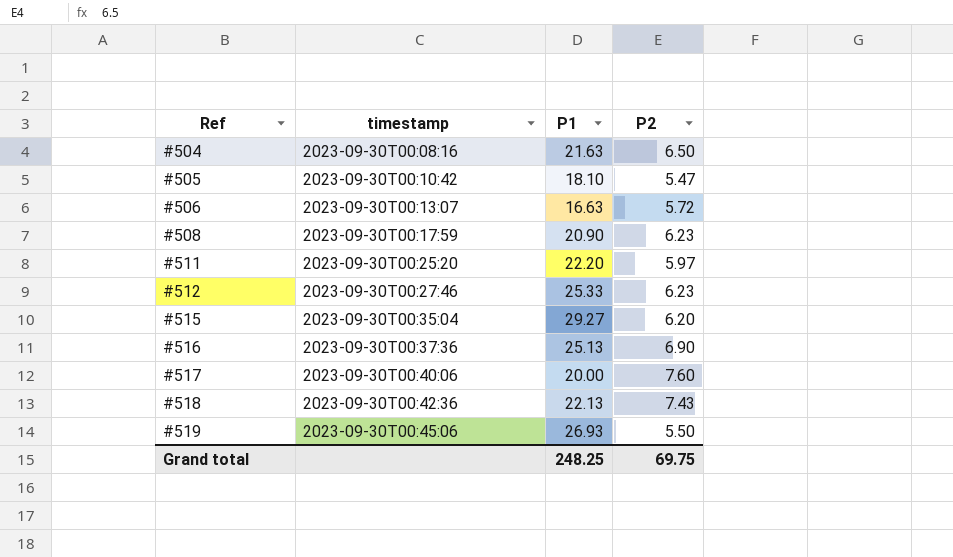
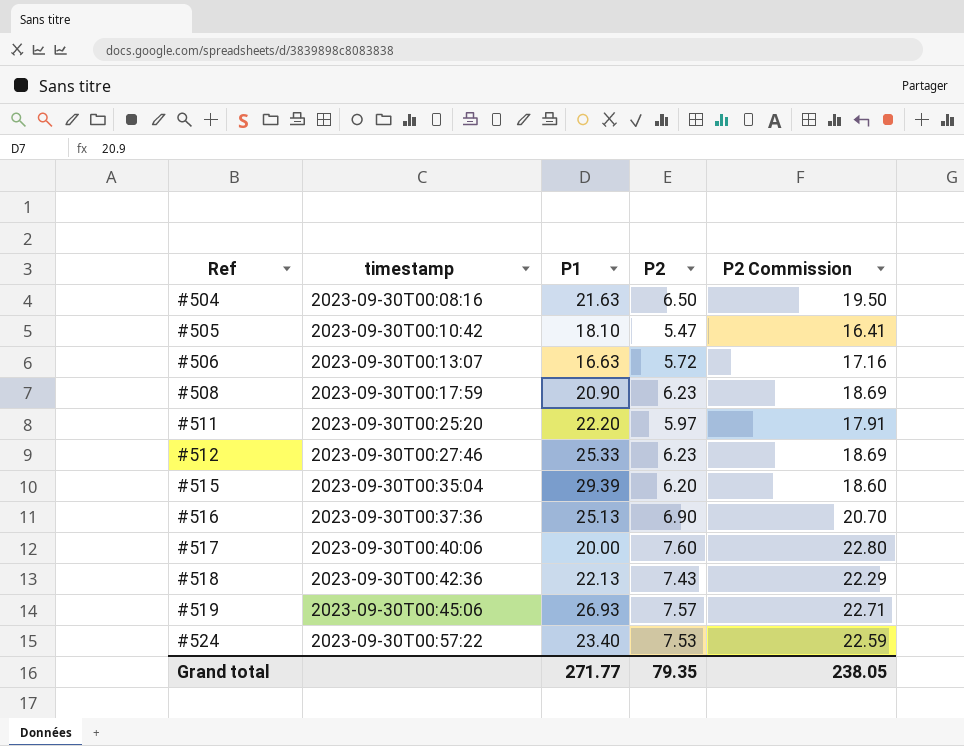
column P2 Commission | formula: none -> [P2] * 3
#515 | P1: 29.27 -> 29.39
#519 | P2: 5.50 -> 7.57
row #524: none -> 2023-09-30T00:57:22 | 23.40 | 7.53 | 22.59
Grand total | P1: 248.25 -> 271.77
Grand total | P2: 69.75 -> 79.35

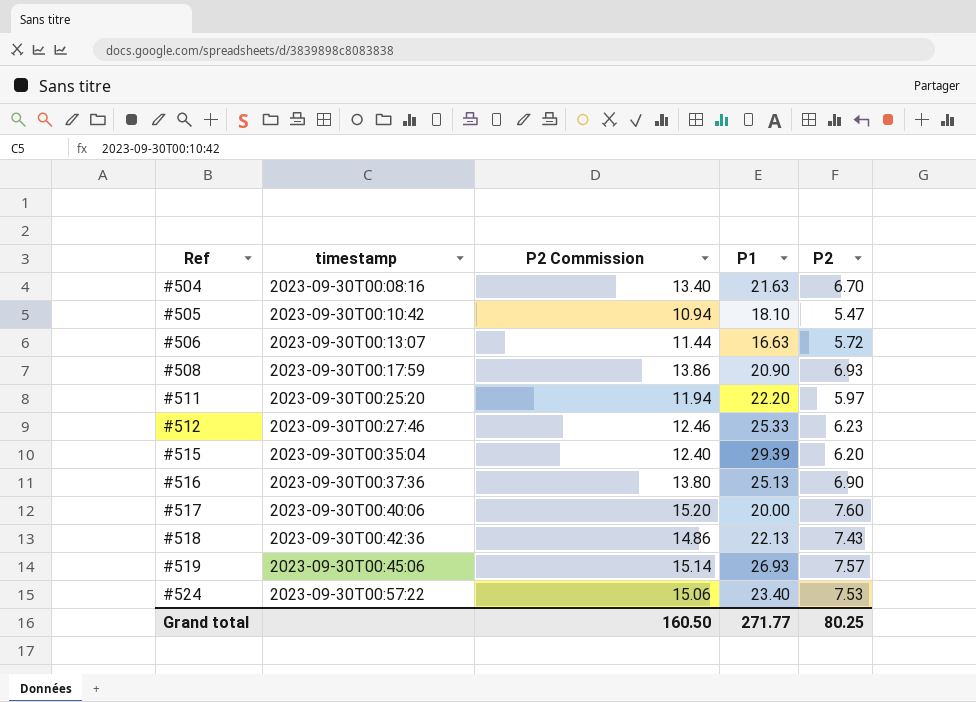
column P2 Commission | formula: [P2] * 3 -> [P2] * 2
column P2 Commission | position: 5 -> 3
#504 | P2: 6.50 -> 6.70
#508 | P2: 6.23 -> 6.93
Grand total | P2 Commission: 238.05 -> 160.50
Grand total | P2: 79.35 -> 80.25

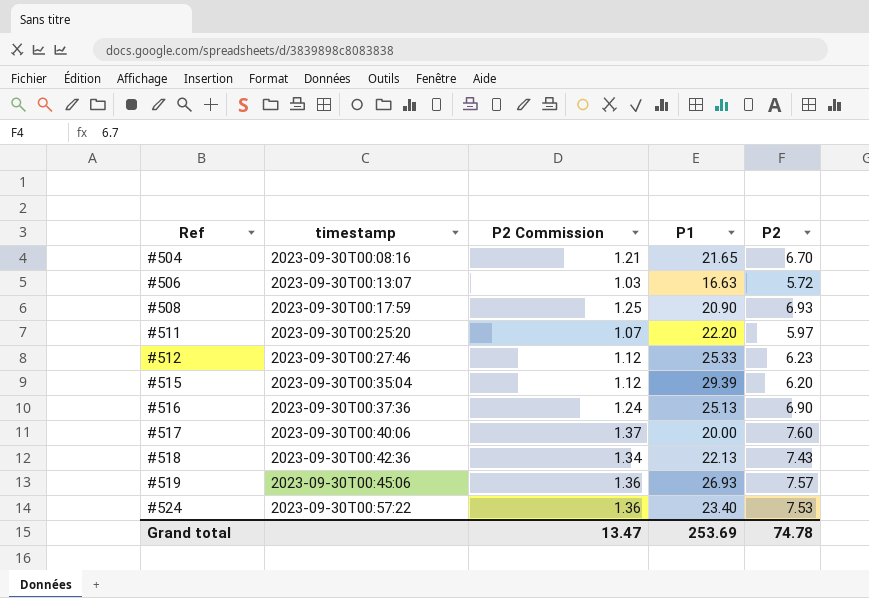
column P2 Commission | formula: [P2] * 2 -> [P2] * 0.18
row #505: 2023-09-30T00:10:42 | 10.94 | 18.10 | 5.47 -> none
#504 | P1: 21.63 -> 21.65
Grand total | P2 Commission: 160.50 -> 13.47
Grand total | P1: 271.77 -> 253.69
Grand total | P2: 80.25 -> 74.78

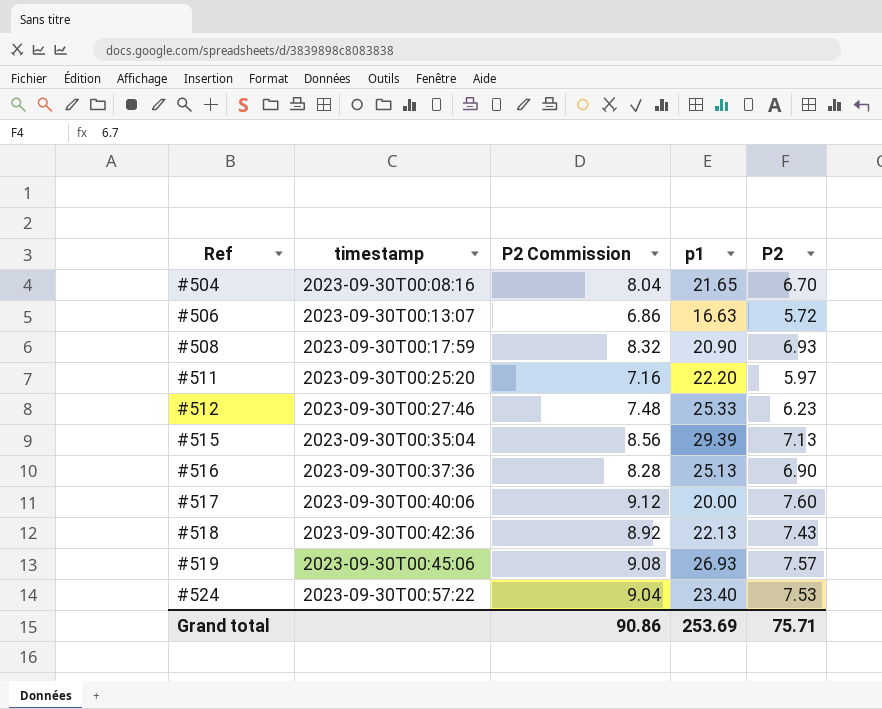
column P2 Commission | formula: [P2] * 0.18 -> [P2] * 1.2
column name: P1 -> p1
#515 | P2: 6.20 -> 7.13
Grand total | P2 Commission: 13.47 -> 90.86
Grand total | P2: 74.78 -> 75.71

